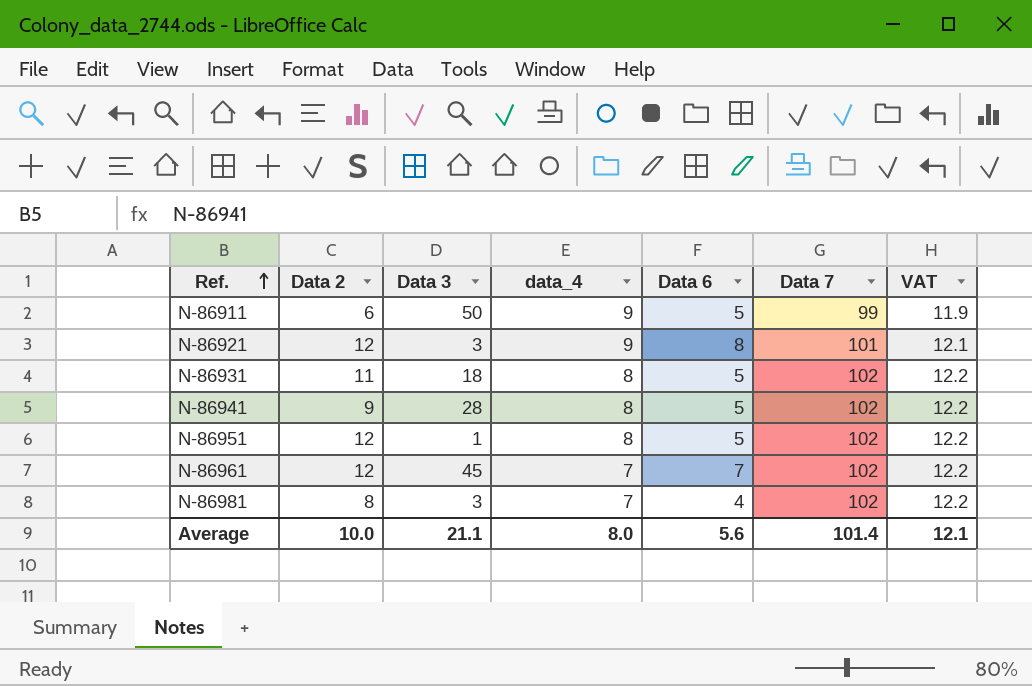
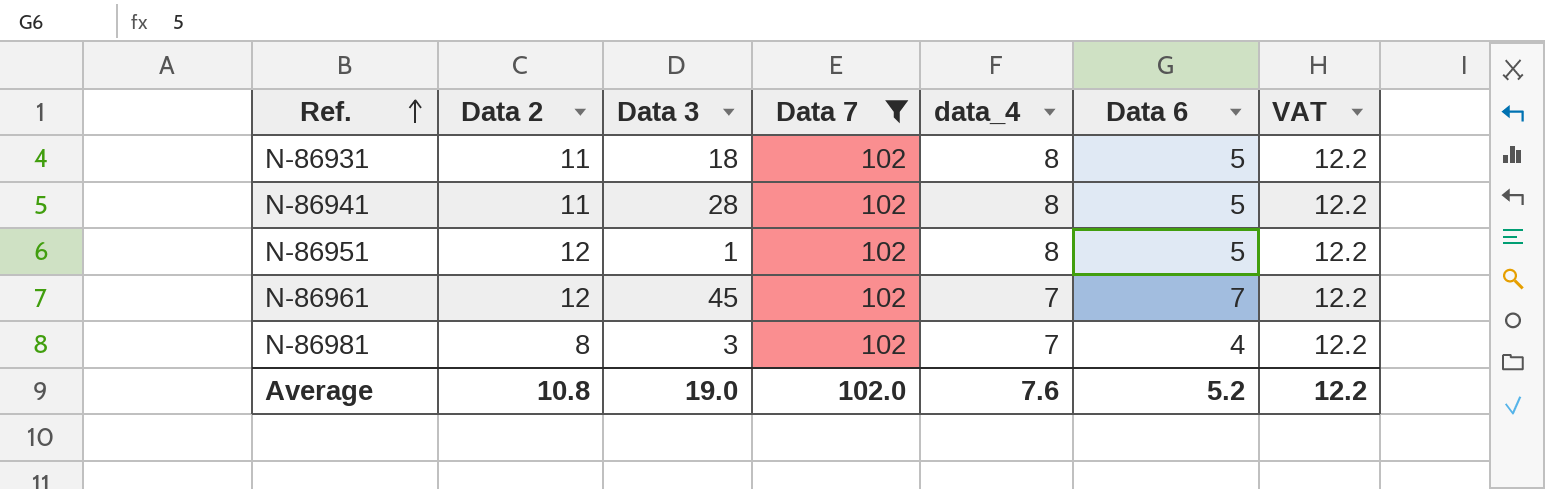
filter: none -> Data 7 = 102
column Data 7 | position: 6 -> 4
N-86941 | Data 2: 9 -> 11
Average | Data 2: 10.0 -> 10.8
Average | Data 3: 21.1 -> 19.0
Average | Data 7: 101.4 -> 102.0
Average | data_4: 8.0 -> 7.6
Average | Data 6: 5.6 -> 5.2
Average | VAT: 12.1 -> 12.2

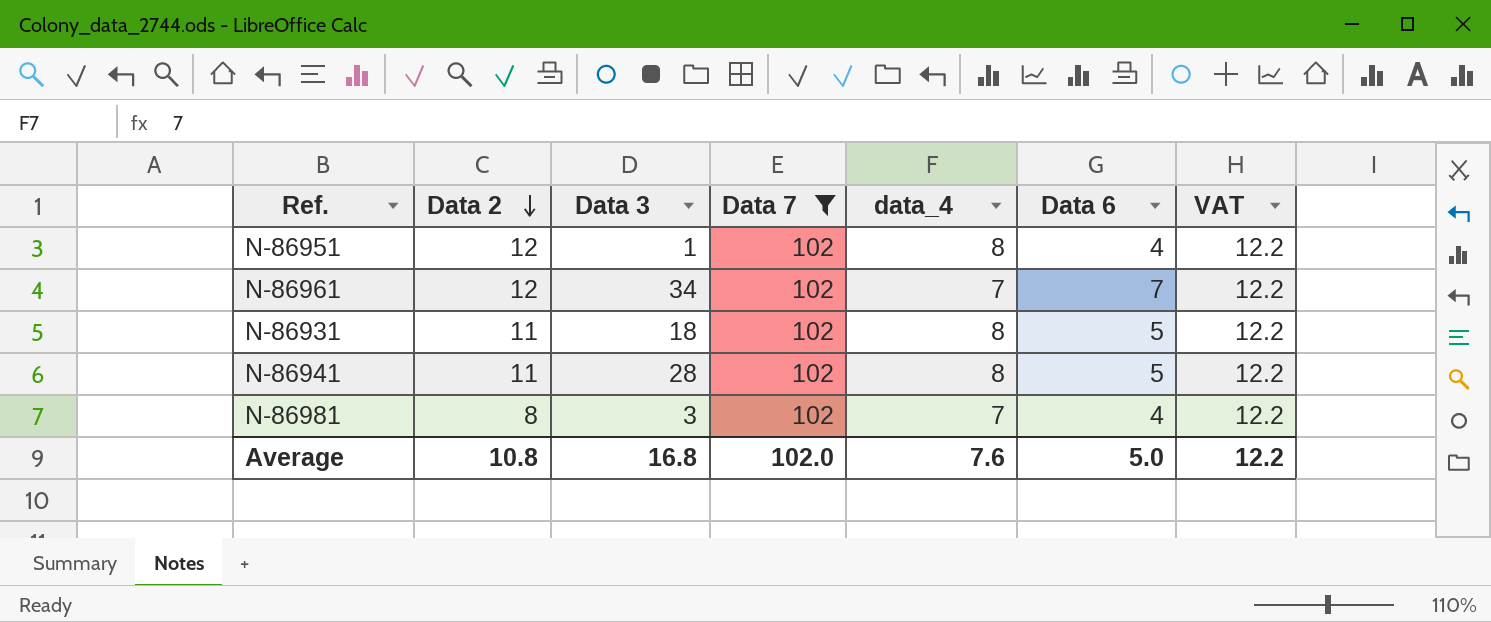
row order: Ref. ascending -> Data 2 descending
N-86951 | Data 6: 5 -> 4
N-86961 | Data 3: 45 -> 34
Average | Data 3: 19.0 -> 16.8
Average | Data 6: 5.2 -> 5.0

